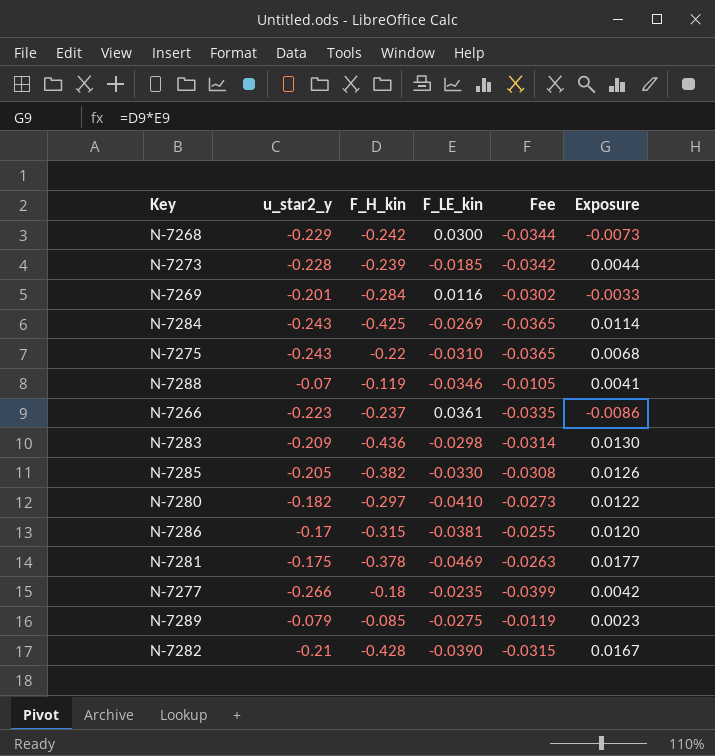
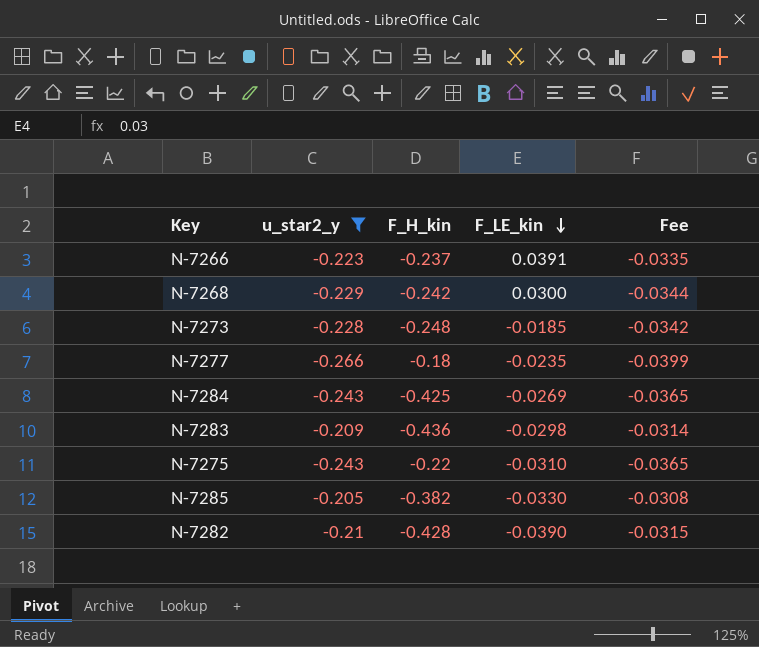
filter: none -> u_star2_y <= -0.205
row order: none -> F_LE_kin descending
column Exposure | formula: [F_H_kin] * [F_LE_kin] -> none
N-7266 | F_LE_kin: 0.0361 -> 0.0391
N-7273 | F_H_kin: -0.239 -> -0.248

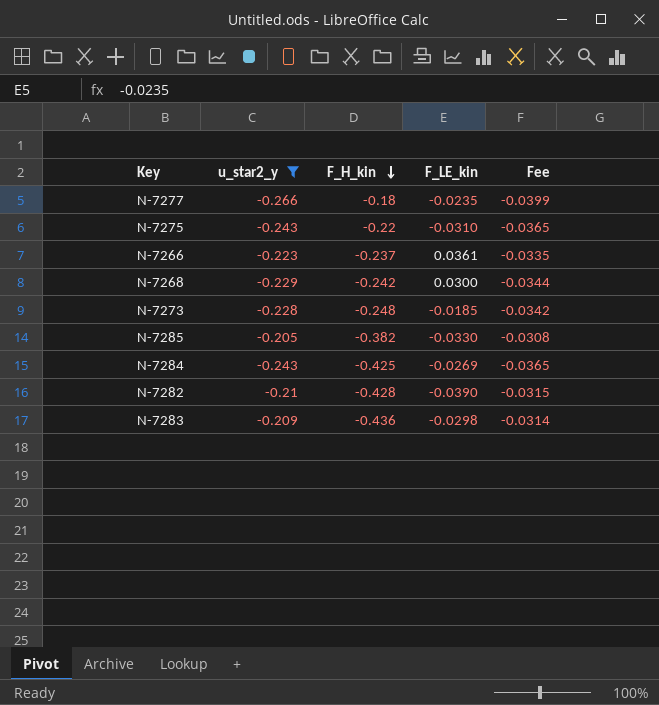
row order: F_LE_kin descending -> F_H_kin descending
N-7266 | F_LE_kin: 0.0391 -> 0.0361

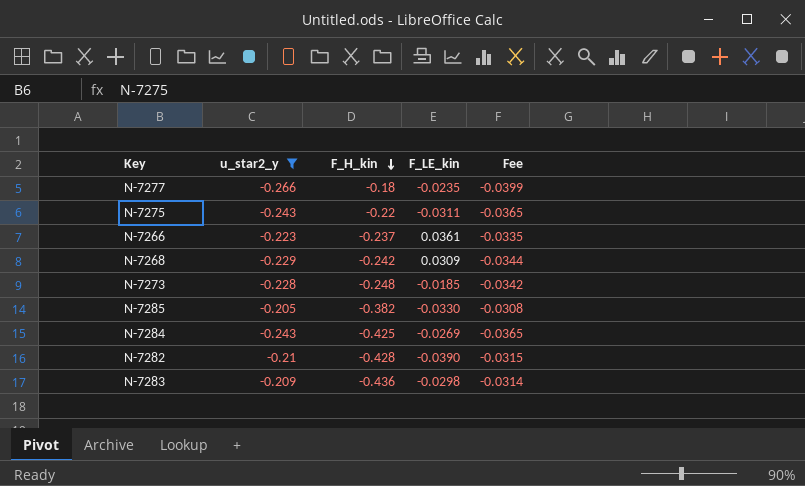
N-7275 | F_LE_kin: -0.0310 -> -0.0311
N-7268 | F_LE_kin: 0.0300 -> 0.0309

